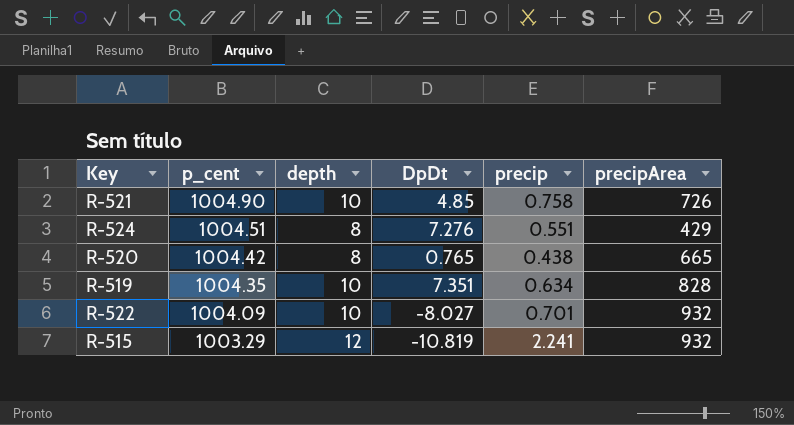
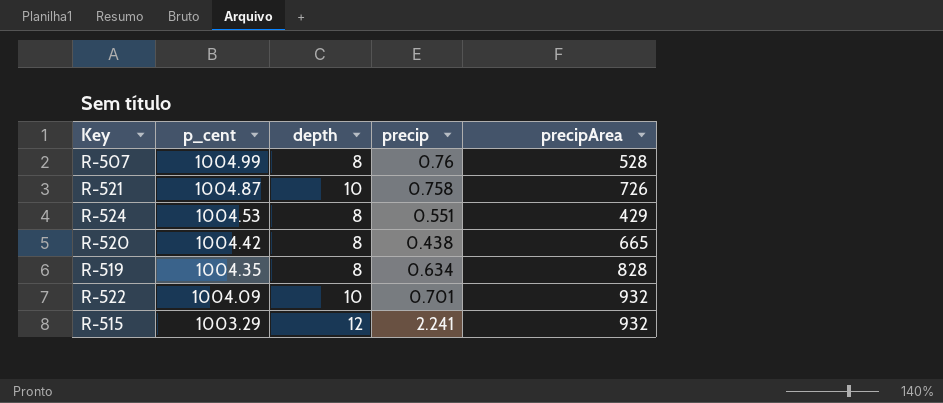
column DpDt | position: 4 -> none
row R-507: none -> 1004.99 | 8 | 0.76 | 528
R-521 | p_cent: 1004.90 -> 1004.87
R-524 | p_cent: 1004.51 -> 1004.53
R-519 | depth: 10 -> 8

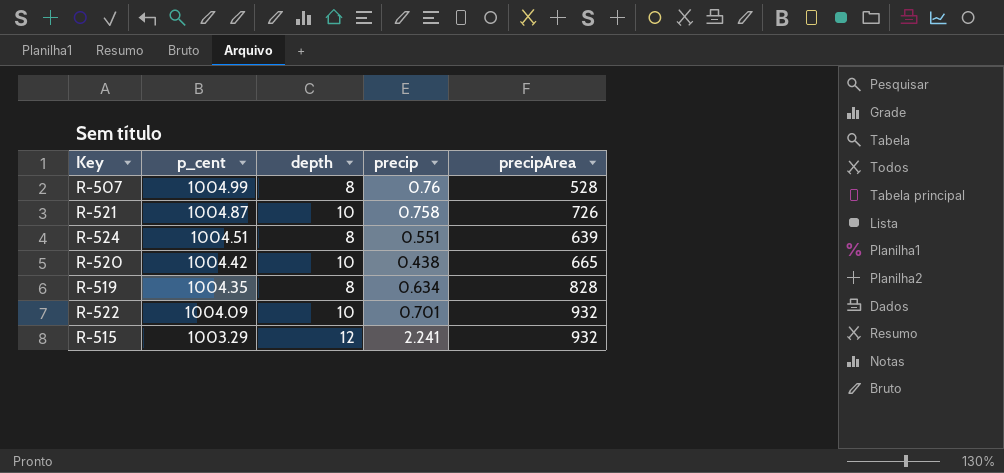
R-524 | p_cent: 1004.53 -> 1004.51
R-524 | precipArea: 429 -> 639
R-520 | depth: 8 -> 10

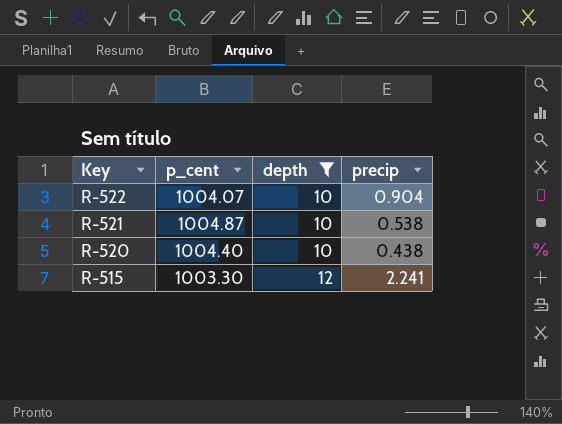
filter: none -> depth != 8
row order: p_cent descending -> Key descending
column precipArea | position: 5 -> none
R-522 | p_cent: 1004.09 -> 1004.07
R-522 | precip: 0.701 -> 0.904
R-521 | precip: 0.758 -> 0.538
R-520 | p_cent: 1004.42 -> 1004.40
R-515 | p_cent: 1003.29 -> 1003.30

